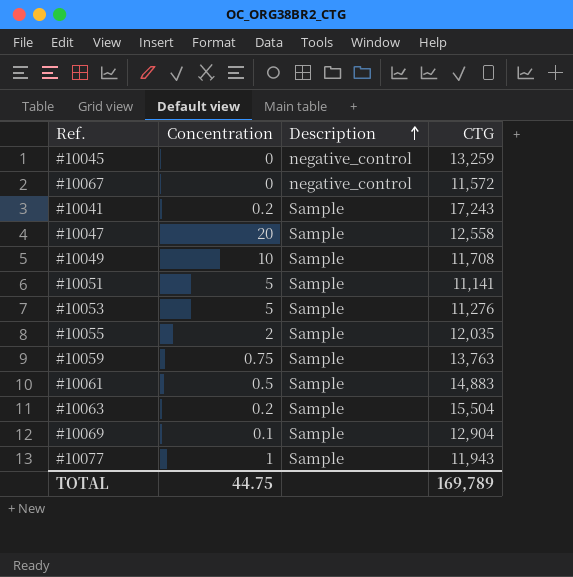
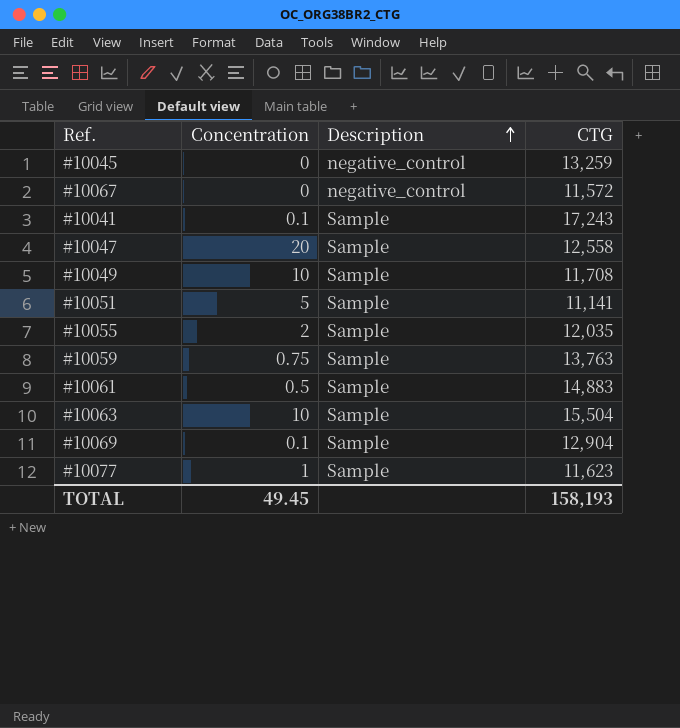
row #10053: 5 | Sample | 11,276 -> none
#10041 | Concentration: 0.2 -> 0.1
#10063 | Concentration: 0.2 -> 10
#10077 | CTG: 11,943 -> 11,623
TOTAL | Concentration: 44.75 -> 49.45
TOTAL | CTG: 169,789 -> 158,193

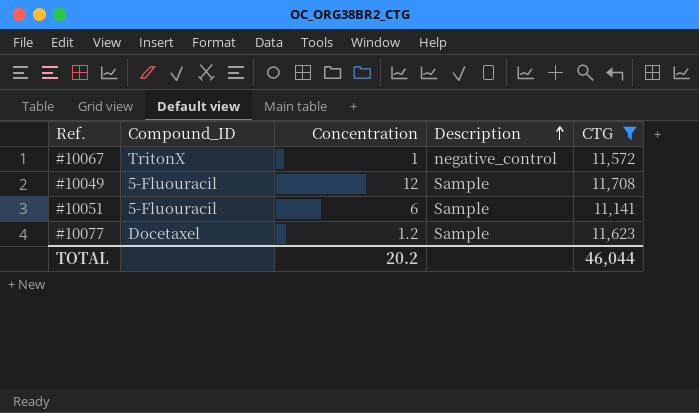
filter: none -> CTG <= 11,708
column Compound_ID | position: none -> 2
#10067 | Concentration: 0 -> 1
#10049 | Concentration: 10 -> 12
#10051 | Concentration: 5 -> 6
#10077 | Concentration: 1 -> 1.2
TOTAL | Concentration: 49.45 -> 20.2
TOTAL | CTG: 158,193 -> 46,044

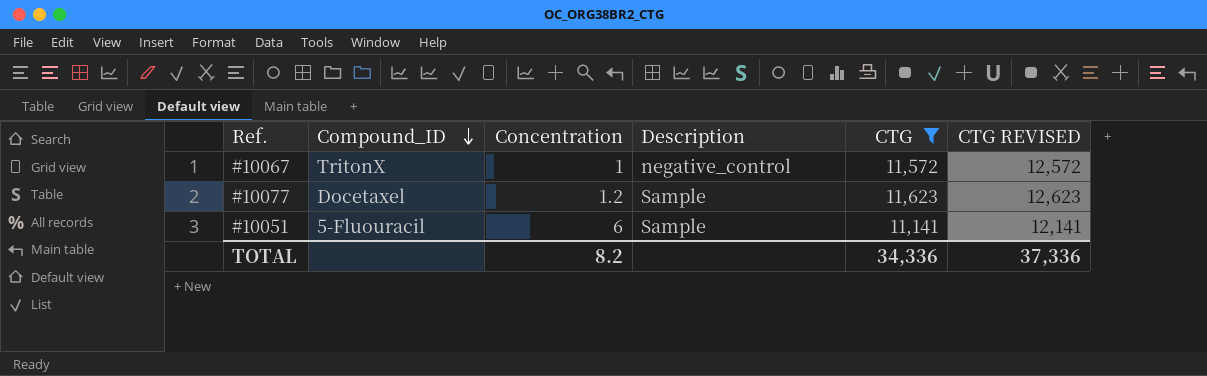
row order: Description ascending -> Compound_ID descending
column CTG REVISED | formula: none -> [CTG] + 1000
row #10049: 5-Fluouracil | 12 | Sample | 11,708 -> none
TOTAL | Concentration: 20.2 -> 8.2
TOTAL | CTG: 46,044 -> 34,336

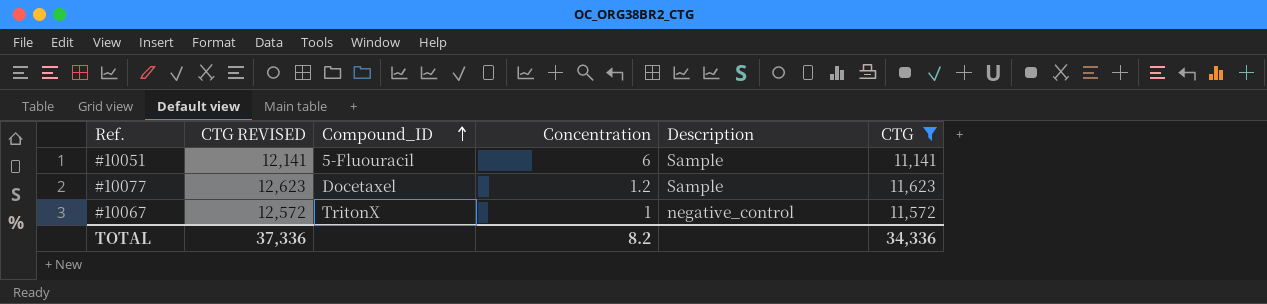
row order: Compound_ID descending -> Compound_ID ascending
column CTG REVISED | position: 6 -> 2

